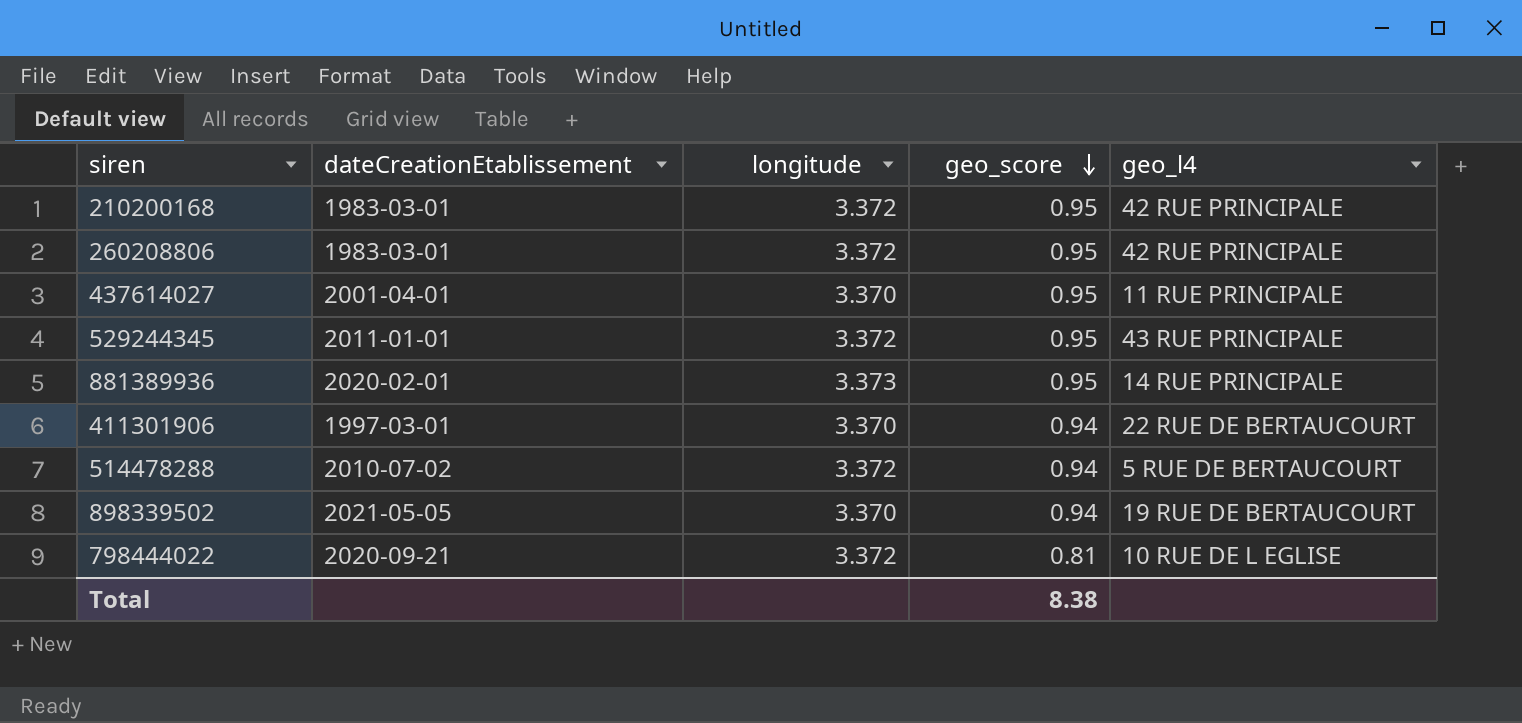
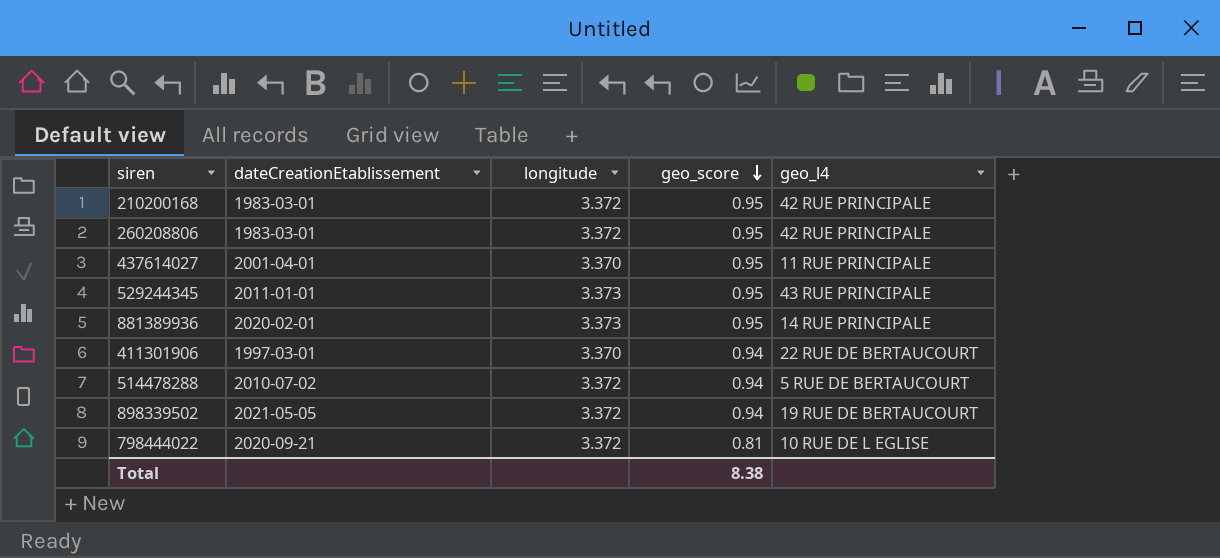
529244345 | longitude: 3.372 -> 3.373
898339502 | longitude: 3.370 -> 3.372

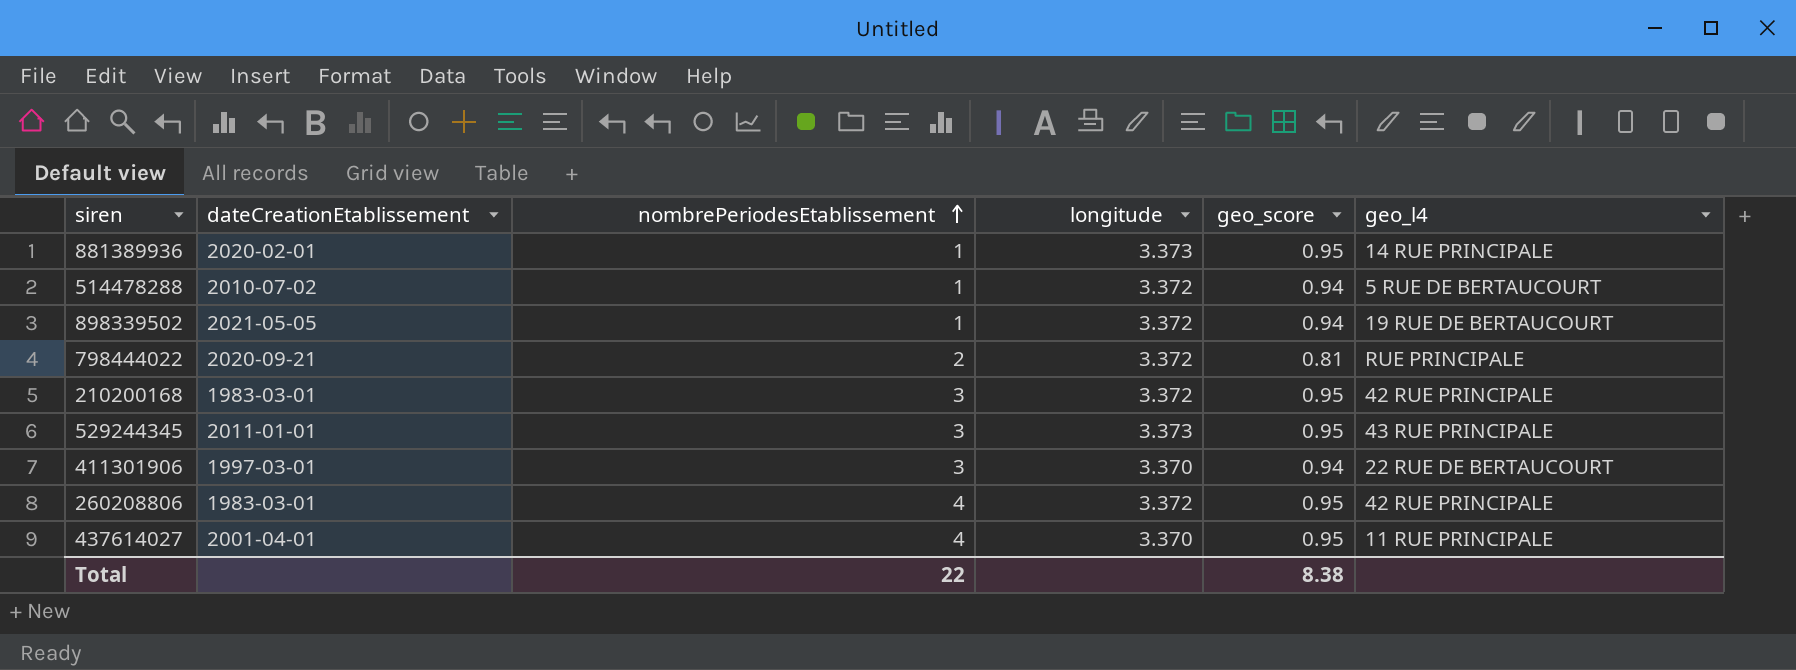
row order: geo_score descending -> nombrePeriodesEtablissement ascending
column nombrePeriodesEtablissement | position: none -> 3
798444022 | geo_l4: 10 RUE DE L EGLISE -> RUE PRINCIPALE

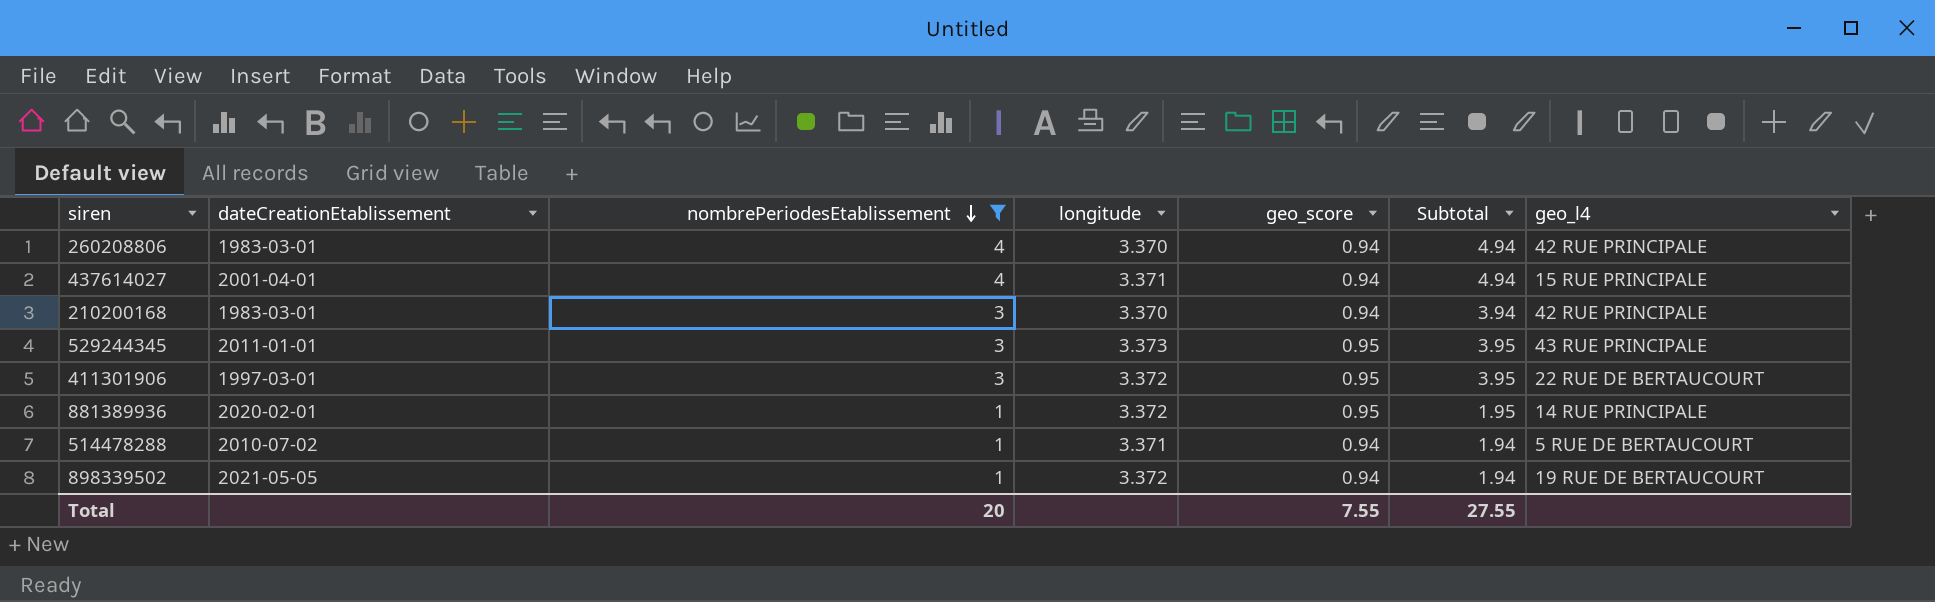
filter: none -> nombrePeriodesEtablissement != 2
row order: nombrePeriodesEtablissement ascending -> nombrePeriodesEtablissement descending
column Subtotal | formula: none -> [nombrePeriodesEtablissement] + [geo_score]
260208806 | longitude: 3.372 -> 3.370
260208806 | geo_score: 0.95 -> 0.94
437614027 | longitude: 3.370 -> 3.371
437614027 | geo_score: 0.95 -> 0.94
437614027 | geo_l4: 11 RUE PRINCIPALE -> 15 RUE PRINCIPALE
210200168 | longitude: 3.372 -> 3.370
210200168 | geo_score: 0.95 -> 0.94
411301906 | longitude: 3.370 -> 3.372
411301906 | geo_score: 0.94 -> 0.95
881389936 | longitude: 3.373 -> 3.372
514478288 | longitude: 3.372 -> 3.371
Total | nombrePeriodesEtablissement: 22 -> 20
Total | geo_score: 8.38 -> 7.55

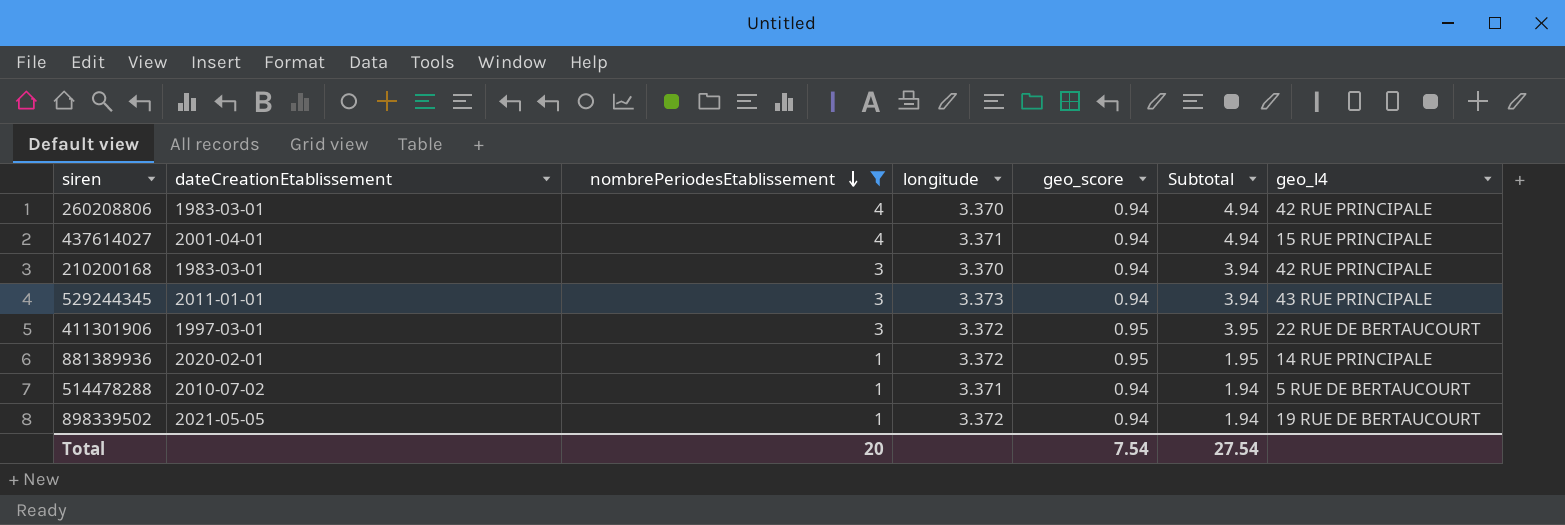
529244345 | geo_score: 0.95 -> 0.94
529244345 | Subtotal: 3.95 -> 3.94
Total | geo_score: 7.55 -> 7.54
Total | Subtotal: 27.55 -> 27.54

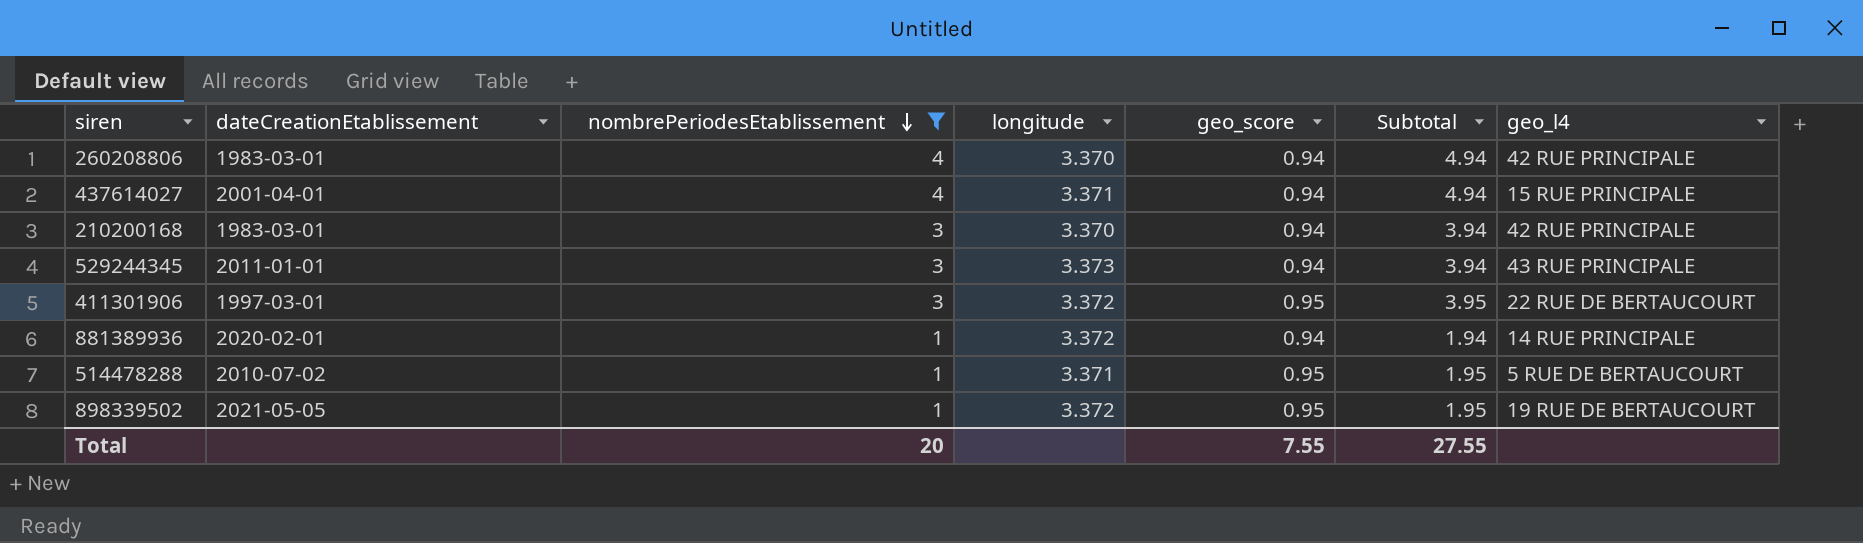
881389936 | geo_score: 0.95 -> 0.94
881389936 | Subtotal: 1.95 -> 1.94
514478288 | geo_score: 0.94 -> 0.95
514478288 | Subtotal: 1.94 -> 1.95
898339502 | geo_score: 0.94 -> 0.95
898339502 | Subtotal: 1.94 -> 1.95
Total | geo_score: 7.54 -> 7.55
Total | Subtotal: 27.54 -> 27.55

